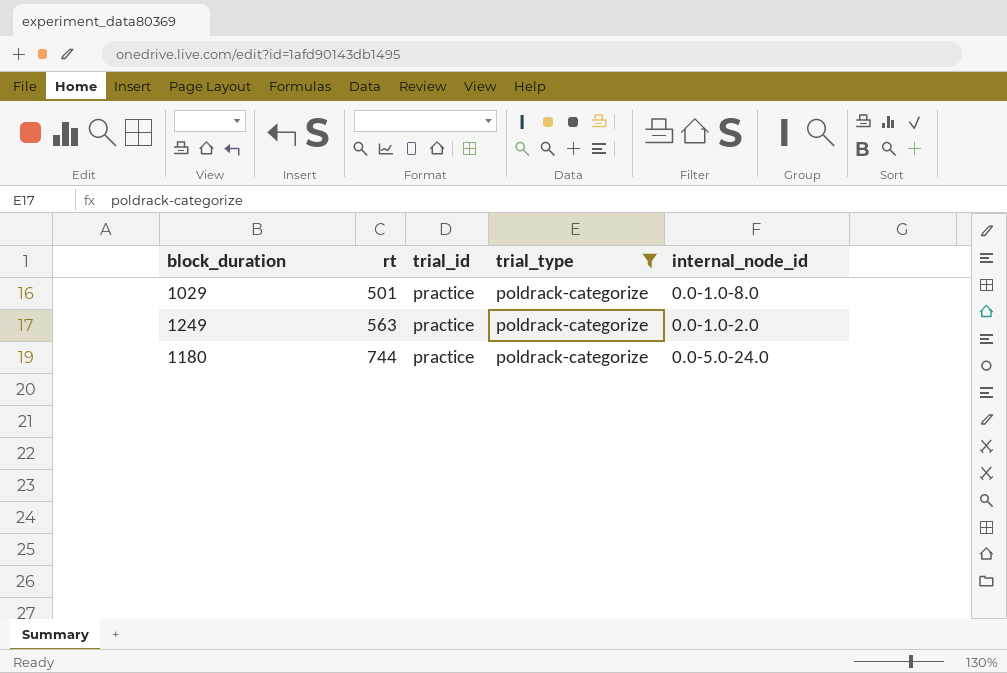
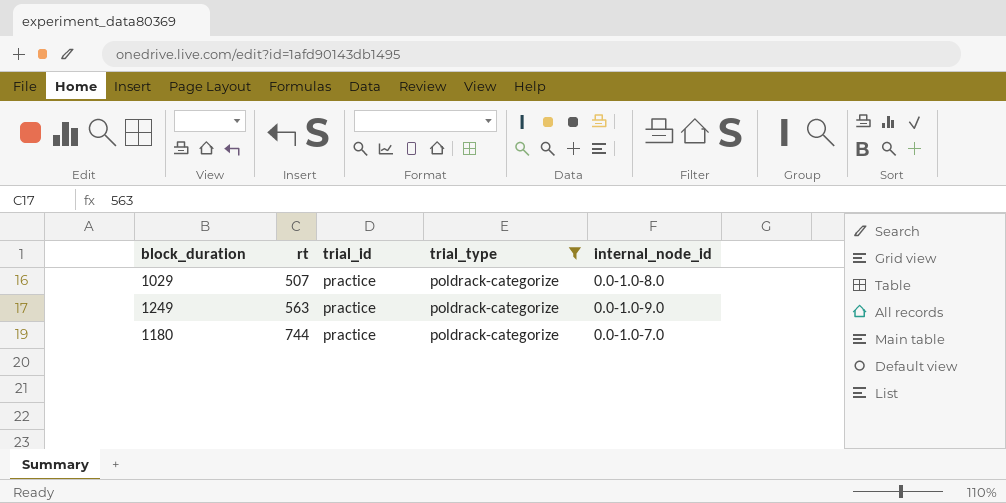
1029 | rt: 501 -> 507
1249 | internal_node_id: 0.0-1.0-2.0 -> 0.0-1.0-9.0
1180 | internal_node_id: 0.0-5.0-24.0 -> 0.0-1.0-7.0

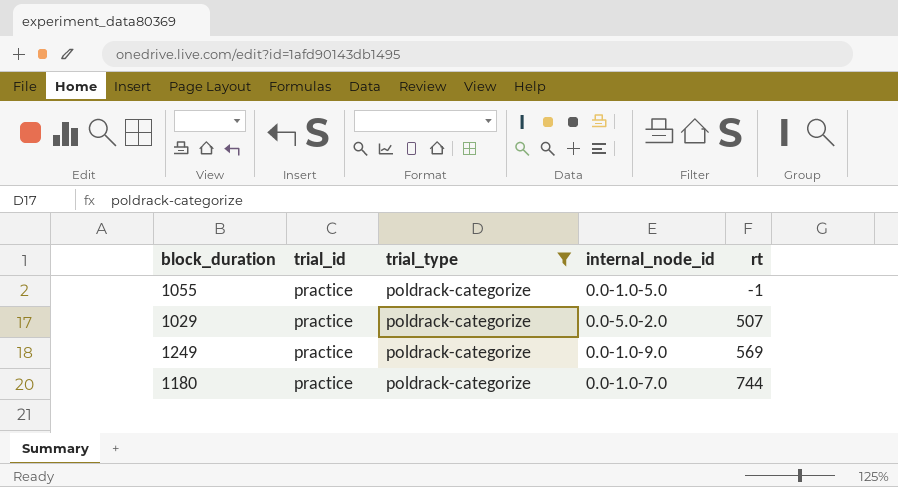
column rt | position: 2 -> 5
row 1055: none -> practice | poldrack-categorize | 0.0-1.0-5.0 | -1
1029 | internal_node_id: 0.0-1.0-8.0 -> 0.0-5.0-2.0
1249 | rt: 563 -> 569

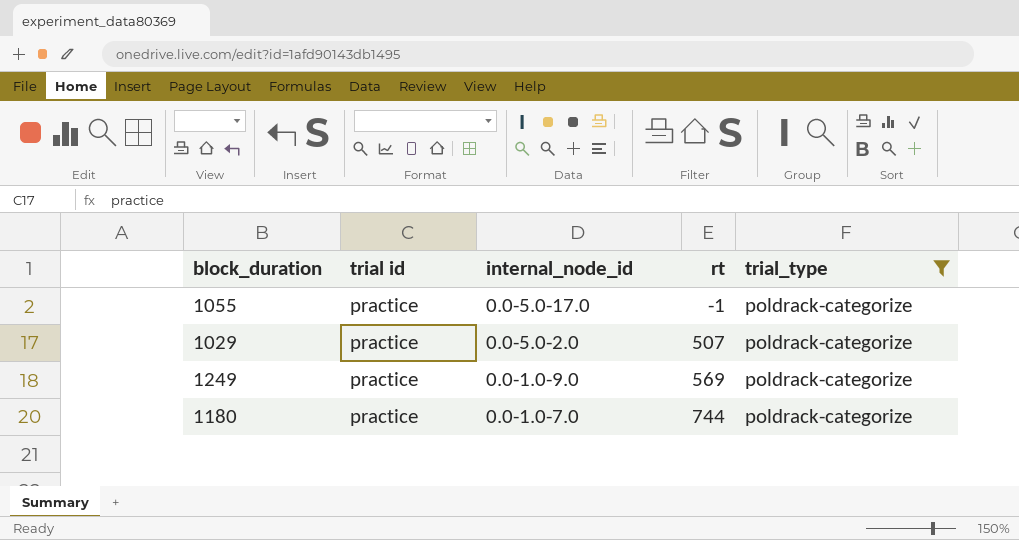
column name: trial_id -> trial id
column trial_type | position: 3 -> 5
1055 | internal_node_id: 0.0-1.0-5.0 -> 0.0-5.0-17.0

